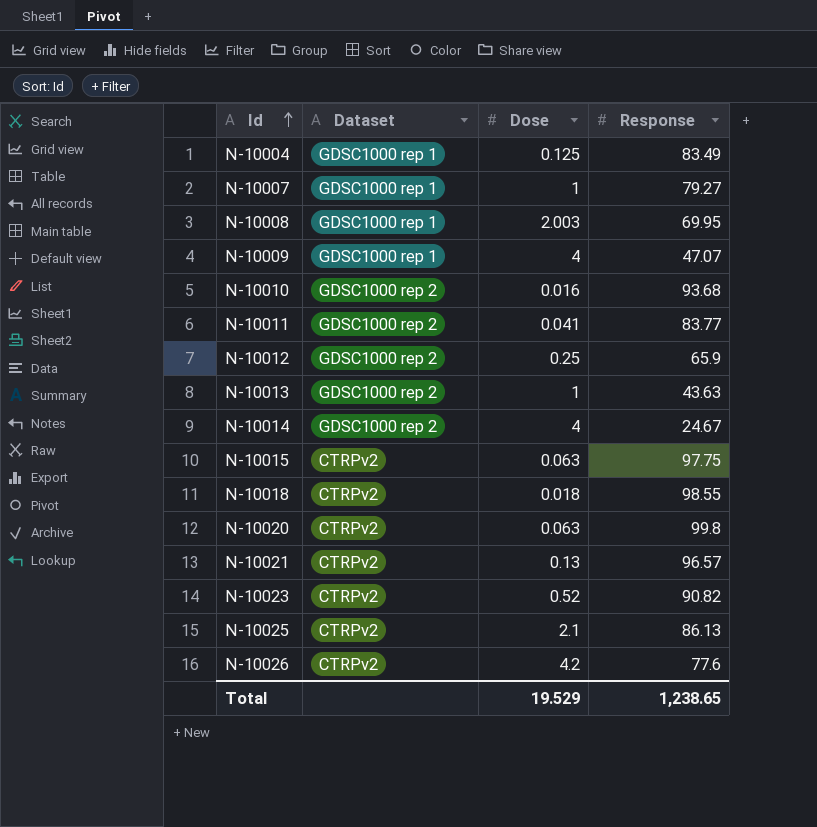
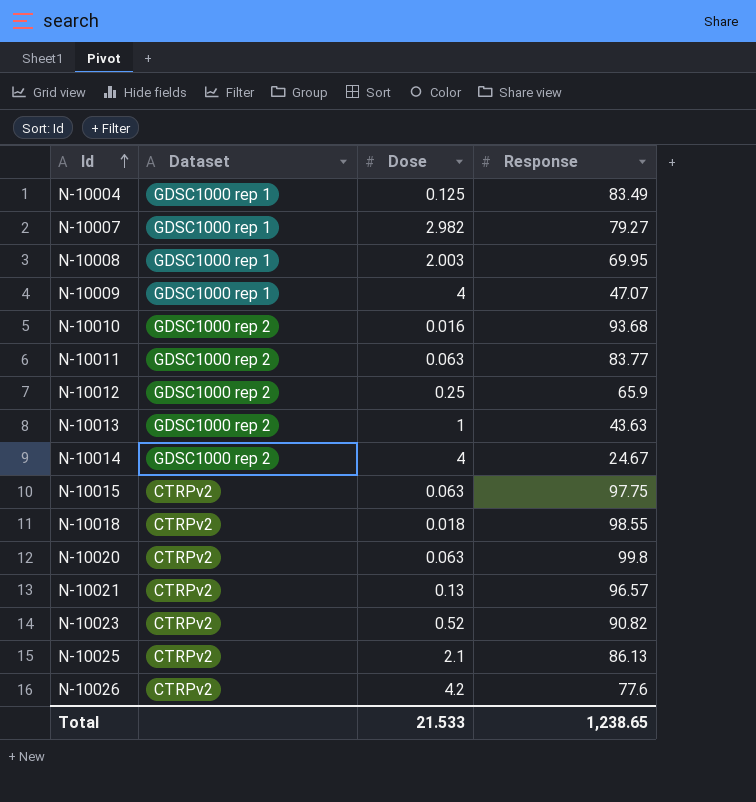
N-10007 | Dose: 1 -> 2.982
N-10011 | Dose: 0.041 -> 0.063
Total | Dose: 19.529 -> 21.533

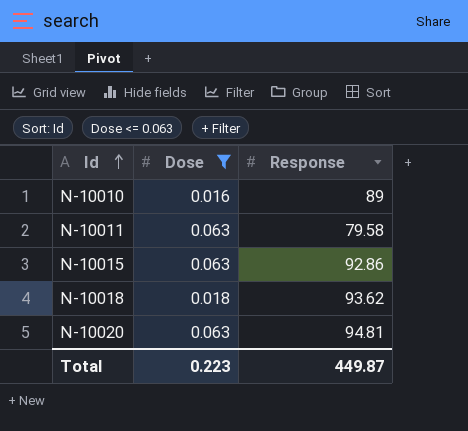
filter: none -> Dose <= 0.063
column Dataset | position: 2 -> none
N-10010 | Response: 93.68 -> 89
N-10011 | Response: 83.77 -> 79.58
N-10015 | Response: 97.75 -> 92.86
N-10018 | Response: 98.55 -> 93.62
N-10020 | Response: 99.8 -> 94.81
Total | Dose: 21.533 -> 0.223
Total | Response: 1,238.65 -> 449.87

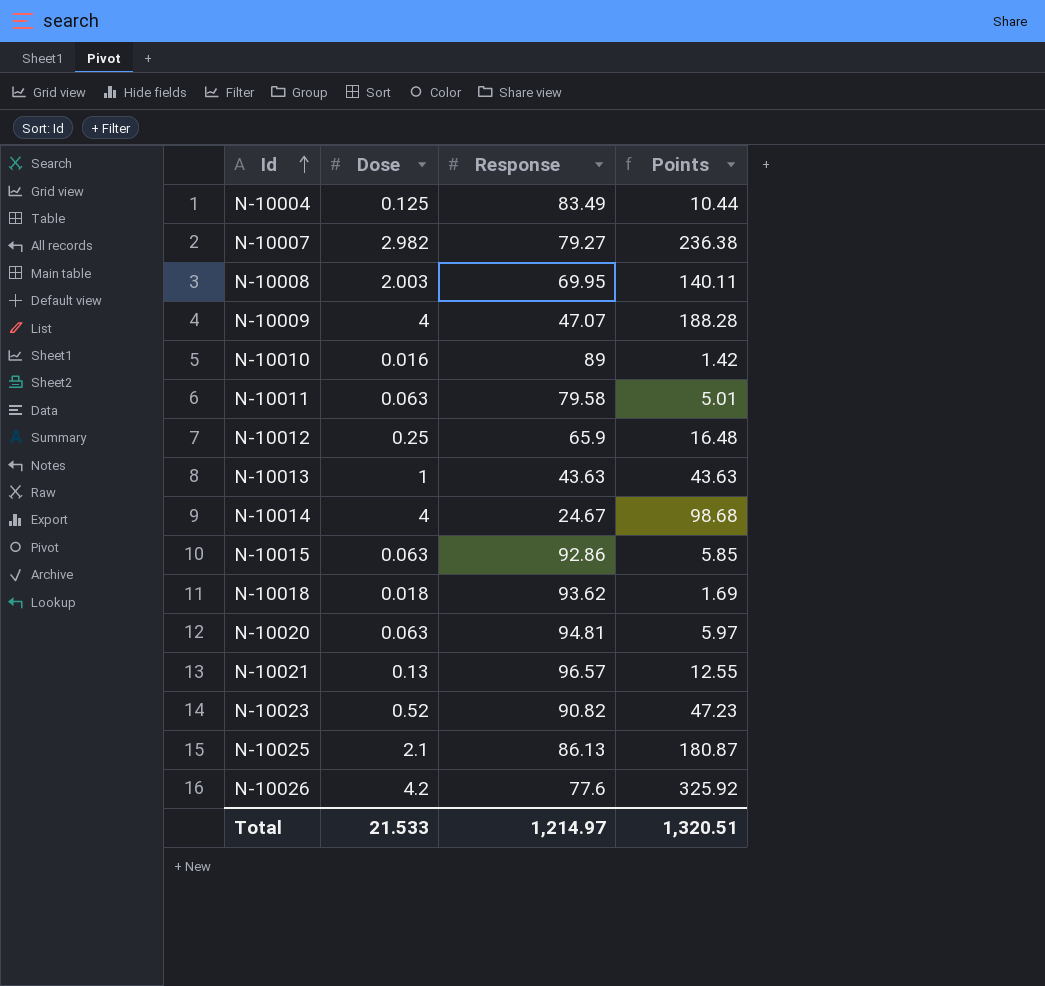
filter: Dose <= 0.063 -> none
column Points | formula: none -> [Dose] * [Response]
Total | Dose: 0.223 -> 21.533
Total | Response: 449.87 -> 1,214.97

